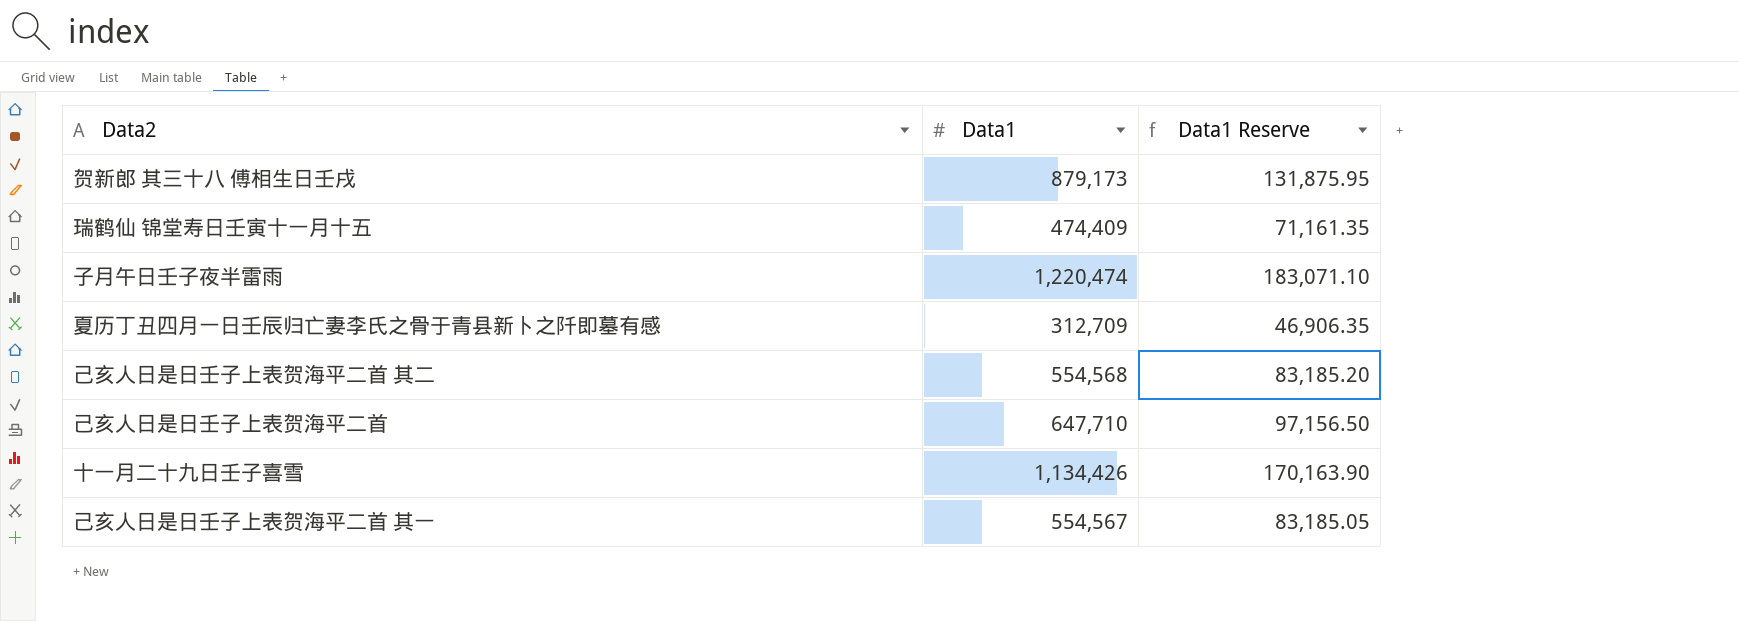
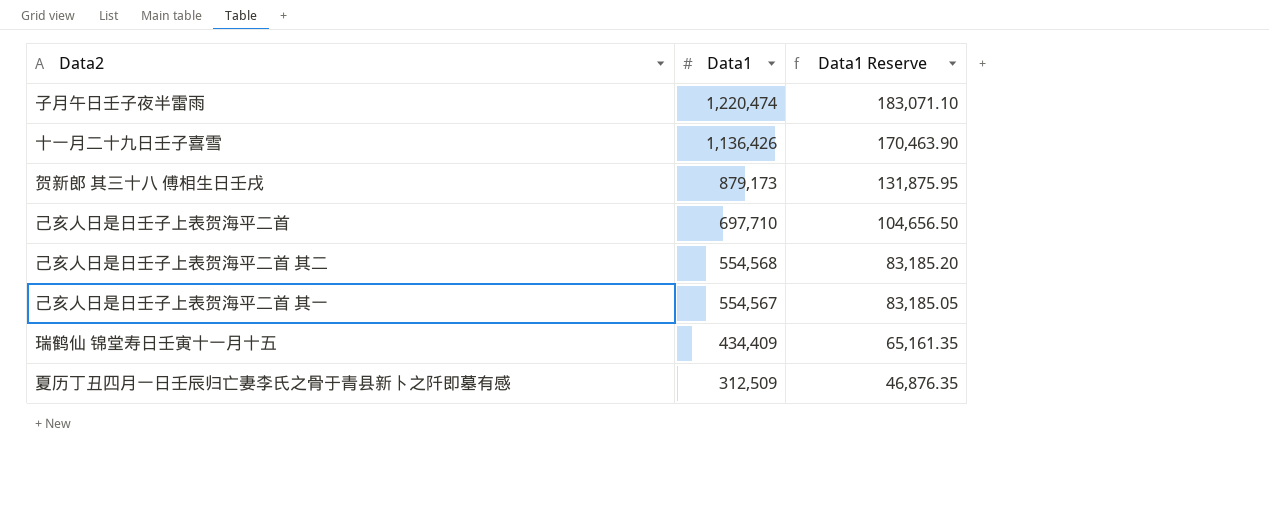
row order: none -> Data1 descending
十一月二十九日壬子喜雪 | Data1: 1,134,426 -> 1,136,426
十一月二十九日壬子喜雪 | Data1 Reserve: 170,163.90 -> 170,463.90
己亥人日是日壬子上表贺海平二首 | Data1: 647,710 -> 697,710
己亥人日是日壬子上表贺海平二首 | Data1 Reserve: 97,156.50 -> 104,656.50
瑞鹤仙 锦堂寿日壬寅十一月十五 | Data1: 474,409 -> 434,409
瑞鹤仙 锦堂寿日壬寅十一月十五 | Data1 Reserve: 71,161.35 -> 65,161.35
夏历丁丑四月一日壬辰归亡妻李氏之骨于青县新卜之阡即墓有感 | Data1: 312,709 -> 312,509
夏历丁丑四月一日壬辰归亡妻李氏之骨于青县新卜之阡即墓有感 | Data1 Reserve: 46,906.35 -> 46,876.35

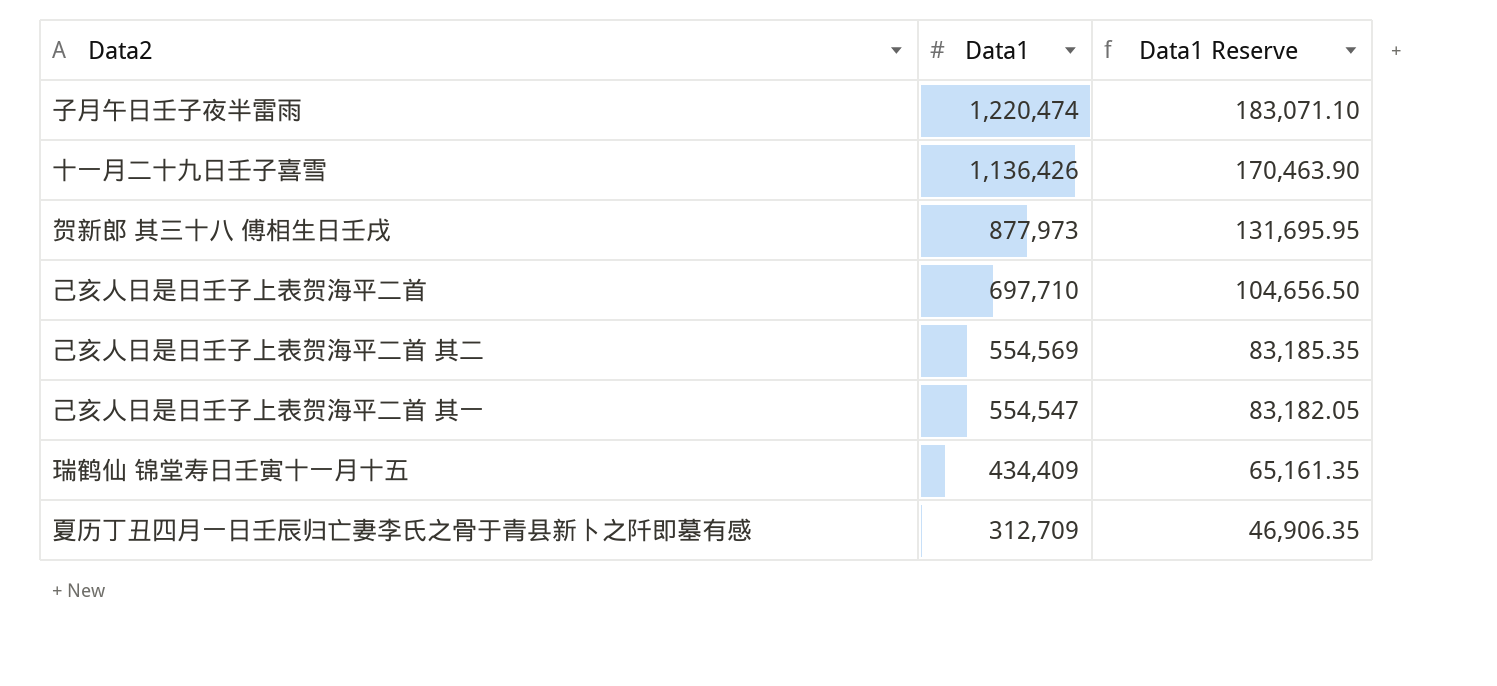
贺新郎 其三十八 傅相生日壬戌 | Data1: 879,173 -> 877,973
贺新郎 其三十八 傅相生日壬戌 | Data1 Reserve: 131,875.95 -> 131,695.95
己亥人日是日壬子上表贺海平二首 其二 | Data1: 554,568 -> 554,569
己亥人日是日壬子上表贺海平二首 其二 | Data1 Reserve: 83,185.20 -> 83,185.35
己亥人日是日壬子上表贺海平二首 其一 | Data1: 554,567 -> 554,547
己亥人日是日壬子上表贺海平二首 其一 | Data1 Reserve: 83,185.05 -> 83,182.05
夏历丁丑四月一日壬辰归亡妻李氏之骨于青县新卜之阡即墓有感 | Data1: 312,509 -> 312,709
夏历丁丑四月一日壬辰归亡妻李氏之骨于青县新卜之阡即墓有感 | Data1 Reserve: 46,876.35 -> 46,906.35

